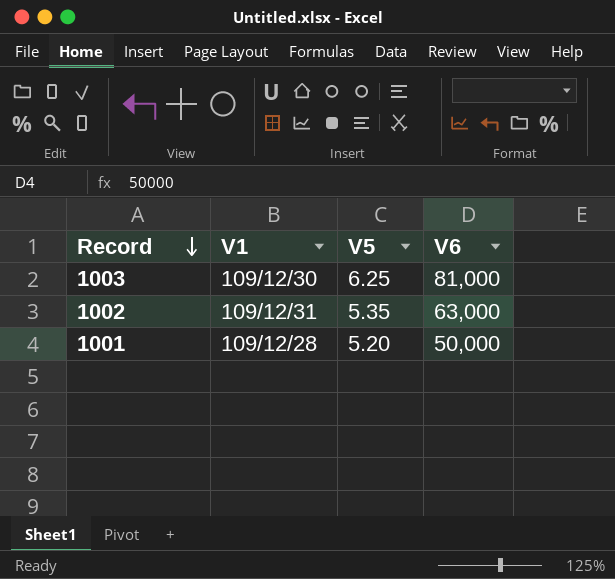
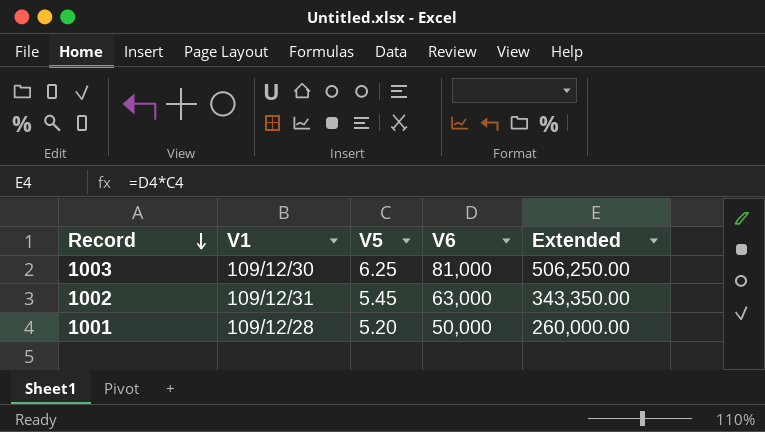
column Extended | formula: none -> [V5] * [V6]
1002 | V5: 5.35 -> 5.45

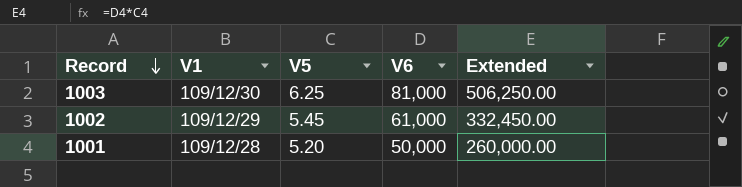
1002 | V1: 109/12/31 -> 109/12/29
1002 | V6: 63,000 -> 61,000
1002 | Extended: 343,350.00 -> 332,450.00

